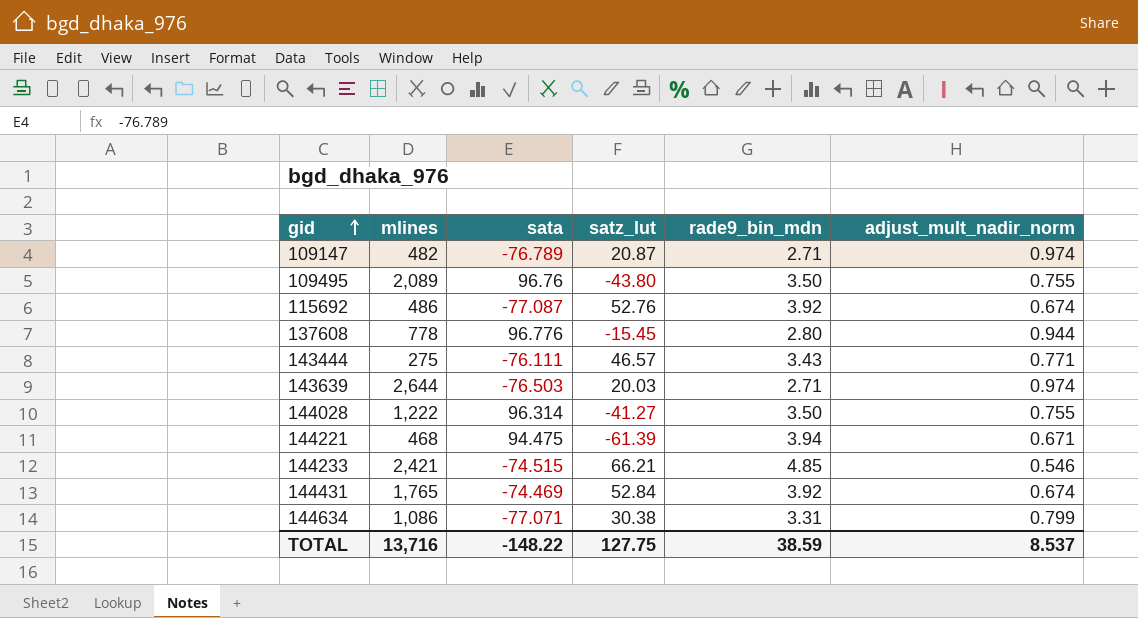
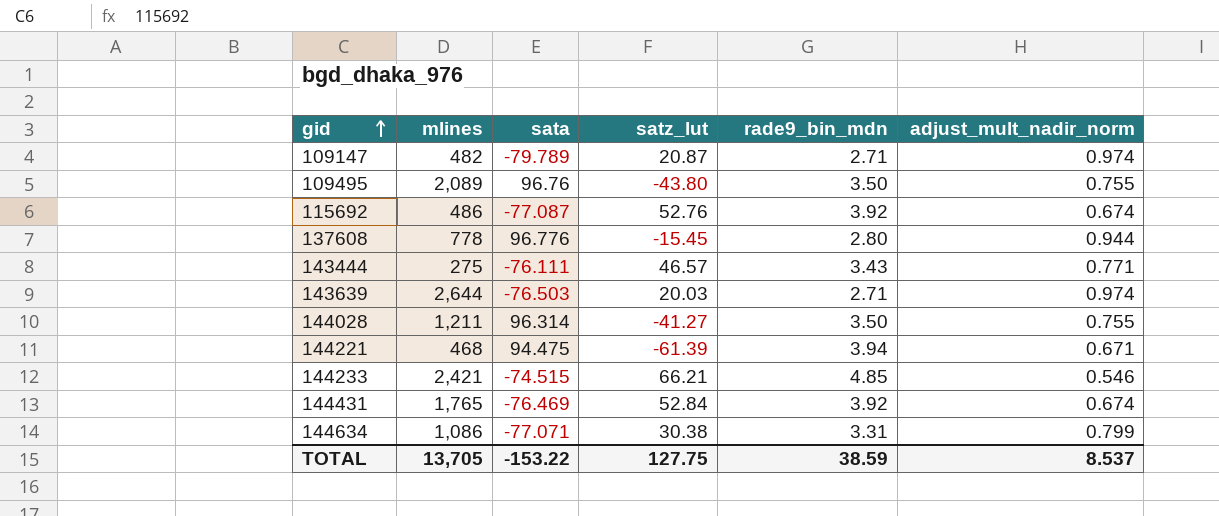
109147 | sata: -76.789 -> -79.789
144028 | mlines: 1,222 -> 1,211
144431 | sata: -74.469 -> -76.469
TOTAL | mlines: 13,716 -> 13,705
TOTAL | sata: -148.22 -> -153.22

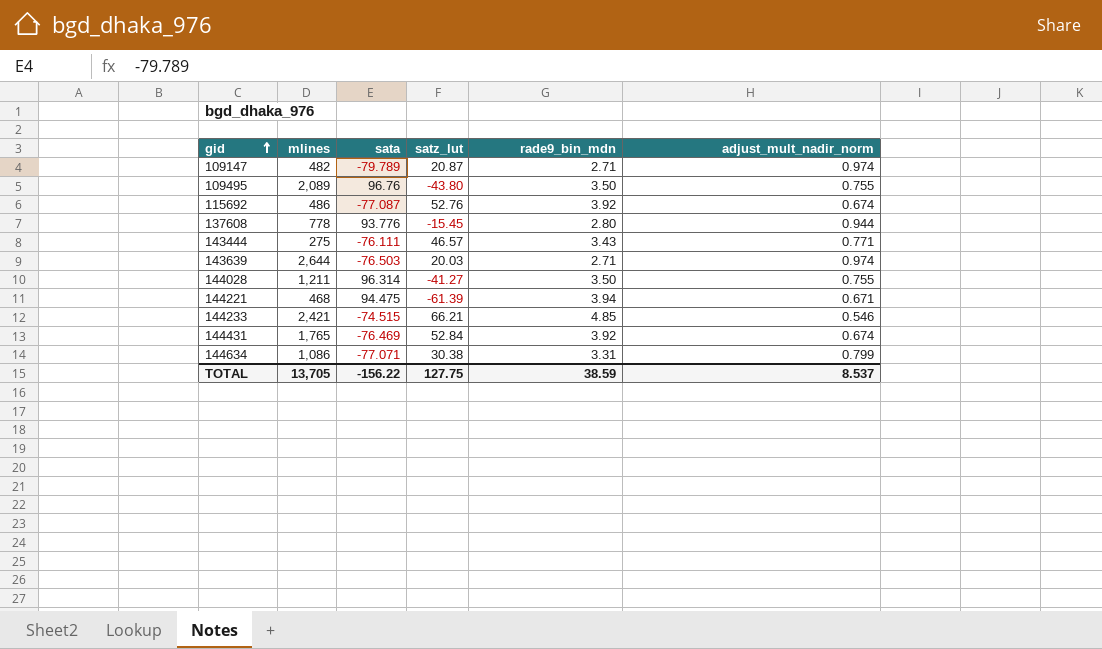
137608 | sata: 96.776 -> 93.776
TOTAL | sata: -153.22 -> -156.22

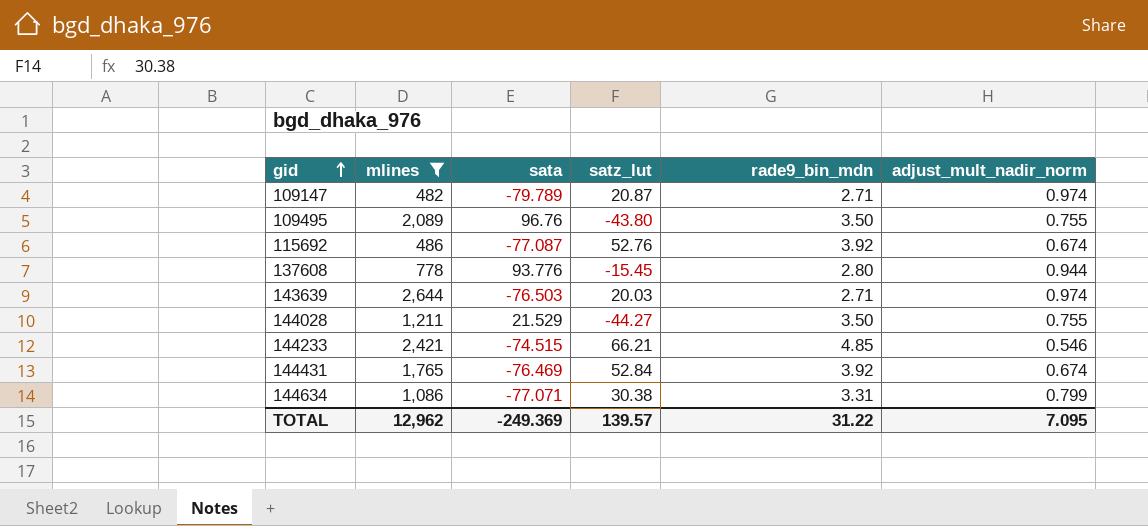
filter: none -> mlines >= 482
144028 | sata: 96.314 -> 21.529
144028 | satz_lut: -41.27 -> -44.27
TOTAL | mlines: 13,705 -> 12,962
TOTAL | sata: -156.22 -> -249.369
TOTAL | satz_lut: 127.75 -> 139.57
TOTAL | rade9_bin_mdn: 38.59 -> 31.22
TOTAL | adjust_mult_nadir_norm: 8.537 -> 7.095

